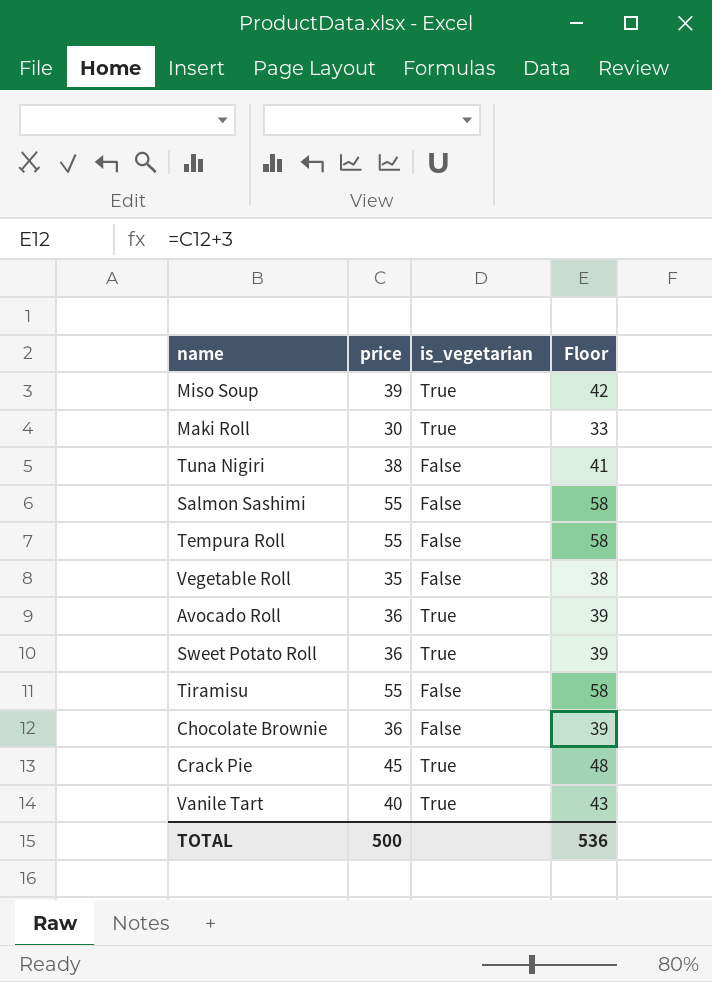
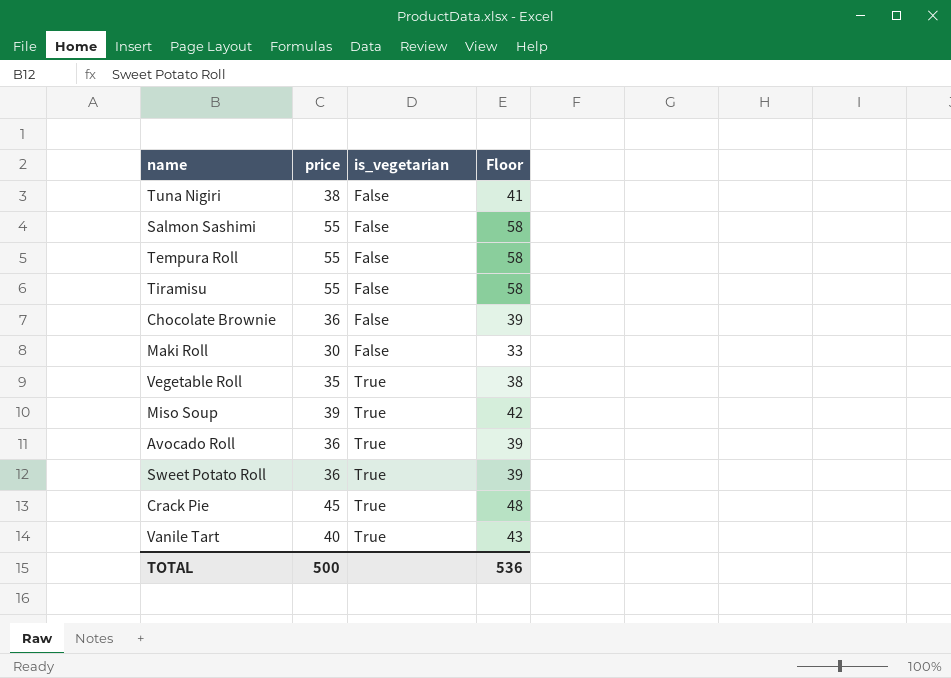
row order: none -> is_vegetarian ascending
Maki Roll | is_vegetarian: True -> False
Vegetable Roll | is_vegetarian: False -> True

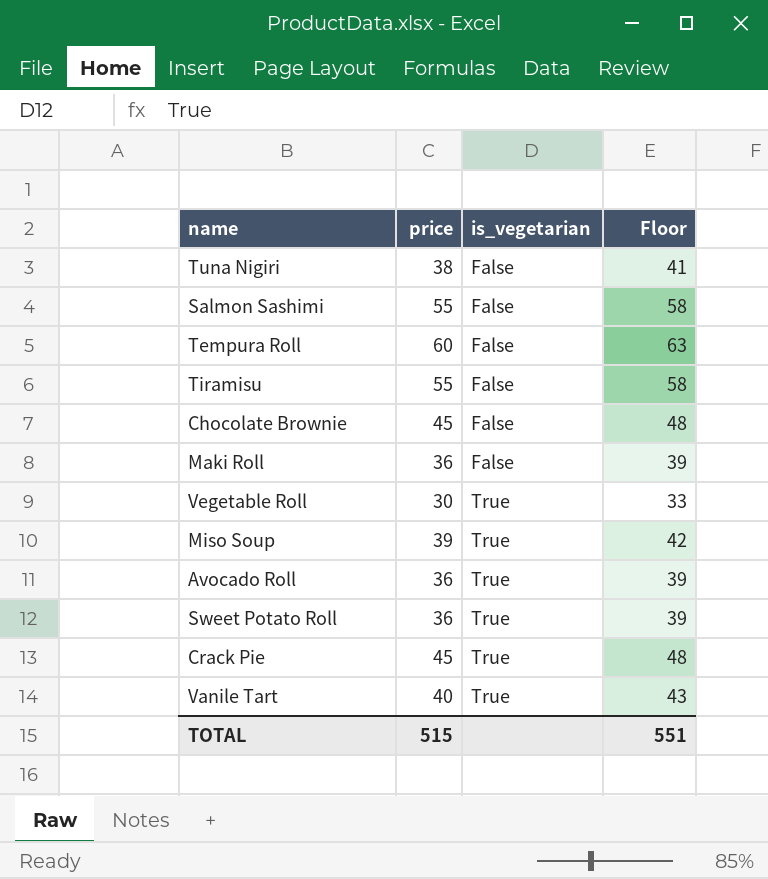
Tempura Roll | price: 55 -> 60
Tempura Roll | Floor: 58 -> 63
Chocolate Brownie | price: 36 -> 45
Chocolate Brownie | Floor: 39 -> 48
Maki Roll | price: 30 -> 36
Maki Roll | Floor: 33 -> 39
Vegetable Roll | price: 35 -> 30
Vegetable Roll | Floor: 38 -> 33
TOTAL | price: 500 -> 515
TOTAL | Floor: 536 -> 551

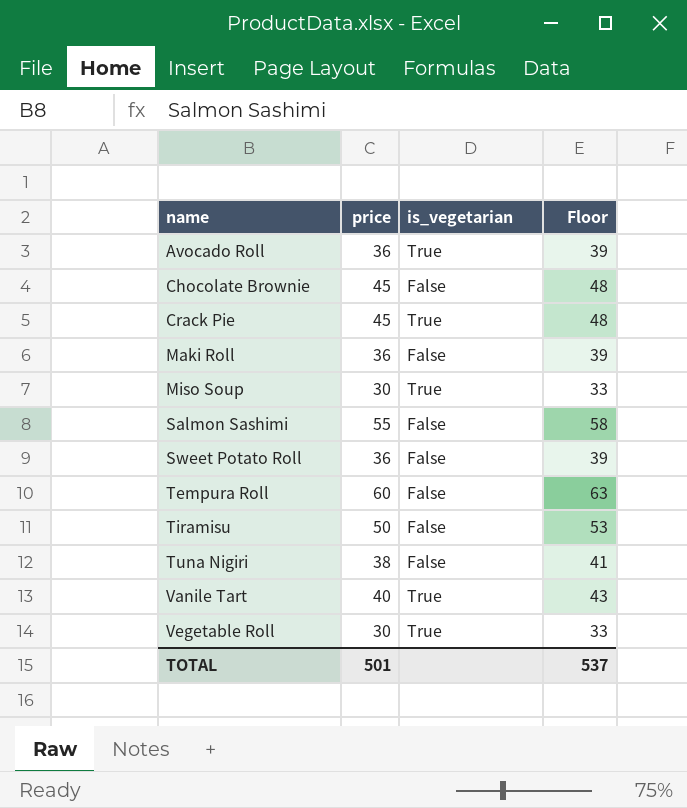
row order: is_vegetarian ascending -> name ascending
Miso Soup | price: 39 -> 30
Miso Soup | Floor: 42 -> 33
Sweet Potato Roll | is_vegetarian: True -> False
Tiramisu | price: 55 -> 50
Tiramisu | Floor: 58 -> 53
TOTAL | price: 515 -> 501
TOTAL | Floor: 551 -> 537

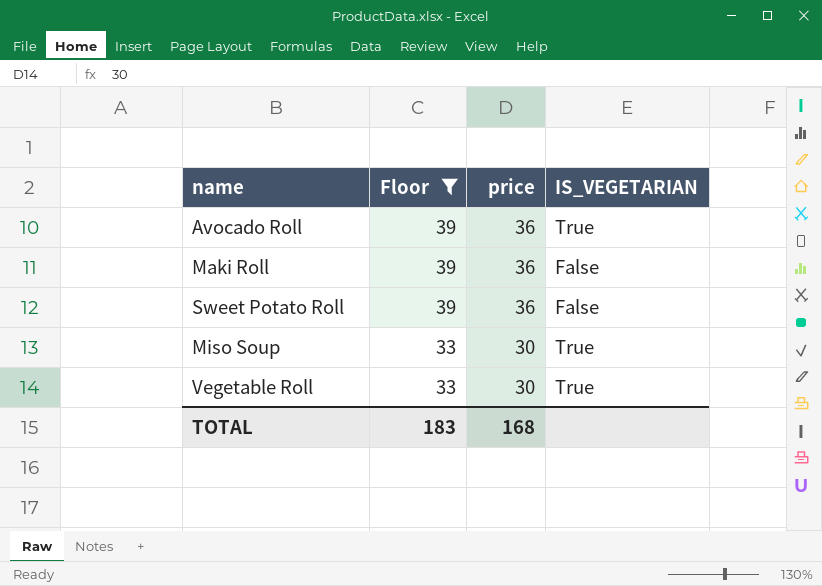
filter: none -> Floor <= 39
row order: name ascending -> Floor descending
column Floor | position: 4 -> 2
column name: is_vegetarian -> IS_VEGETARIAN
TOTAL | Floor: 537 -> 183
TOTAL | price: 501 -> 168

